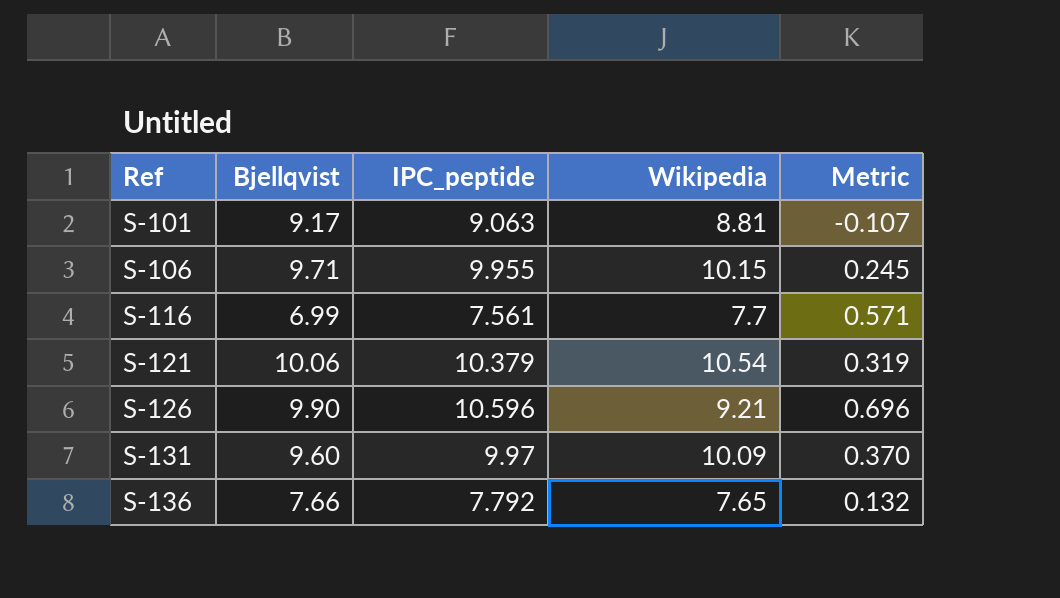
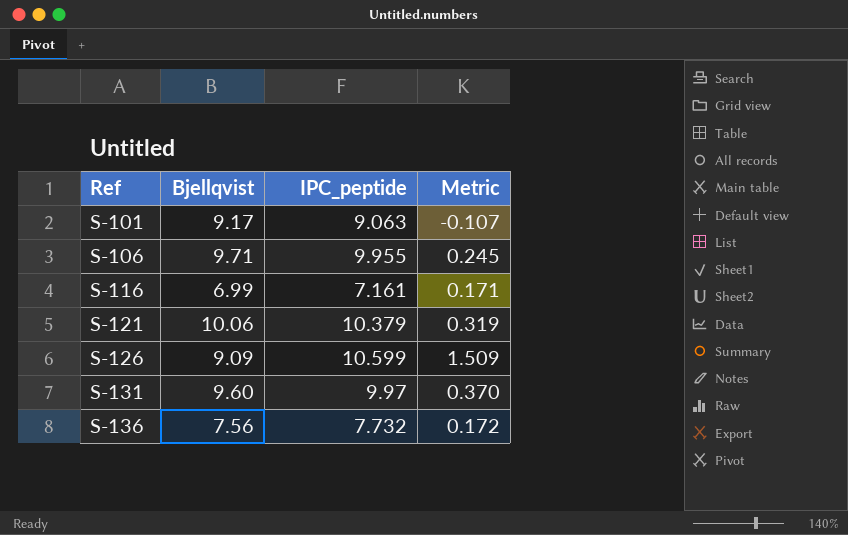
column Wikipedia | position: 4 -> none
S-116 | IPC_peptide: 7.561 -> 7.161
S-116 | Metric: 0.571 -> 0.171
S-126 | Bjellqvist: 9.90 -> 9.09
S-126 | IPC_peptide: 10.596 -> 10.599
S-126 | Metric: 0.696 -> 1.509
S-136 | Bjellqvist: 7.66 -> 7.56
S-136 | IPC_peptide: 7.792 -> 7.732
S-136 | Metric: 0.132 -> 0.172

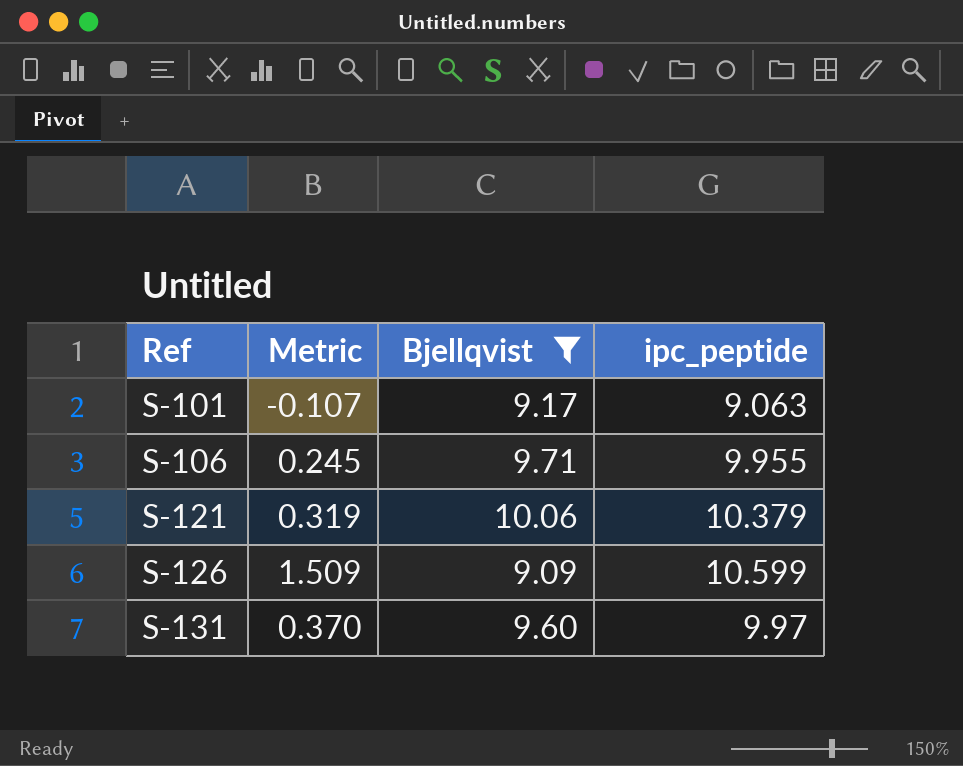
filter: none -> Bjellqvist >= 9.09
column Metric | position: 4 -> 2
column name: IPC_peptide -> ipc_peptide

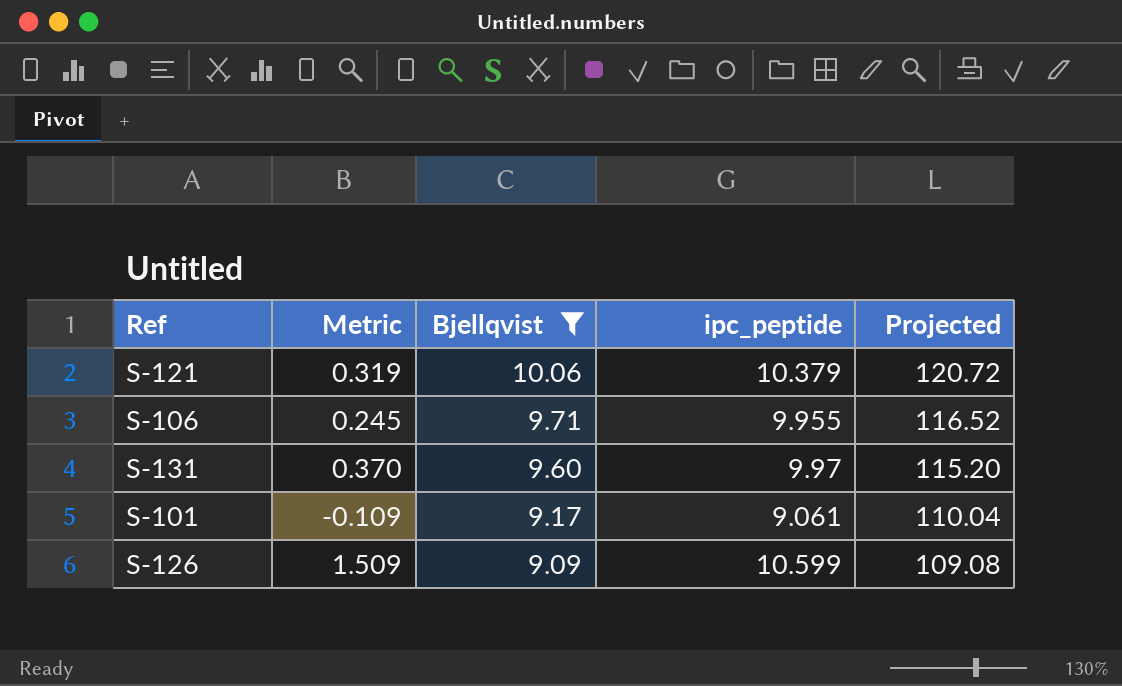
row order: Ref ascending -> Bjellqvist descending
column Projected | formula: none -> [Bjellqvist] * 12
S-101 | Metric: -0.107 -> -0.109
S-101 | ipc_peptide: 9.063 -> 9.061

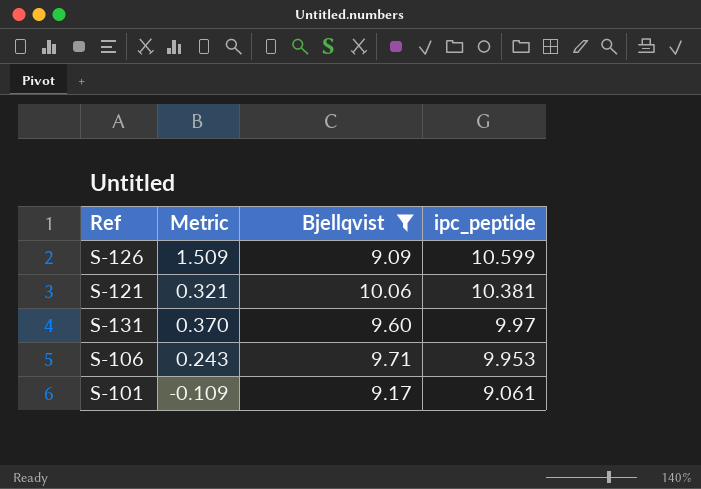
row order: Bjellqvist descending -> ipc_peptide descending
column Projected | formula: [Bjellqvist] * 12 -> none
S-121 | Metric: 0.319 -> 0.321
S-121 | ipc_peptide: 10.379 -> 10.381
S-106 | Metric: 0.245 -> 0.243
S-106 | ipc_peptide: 9.955 -> 9.953

